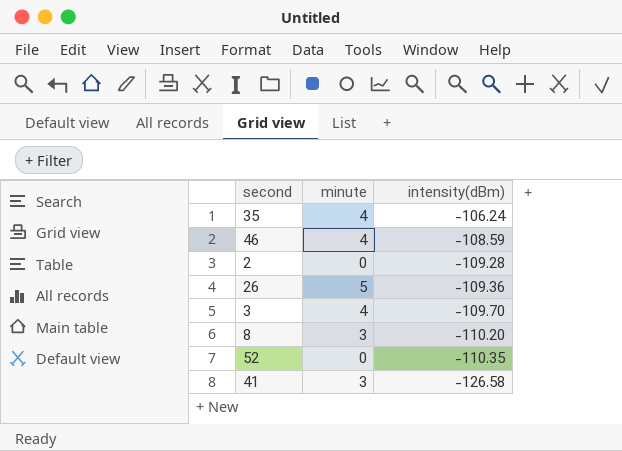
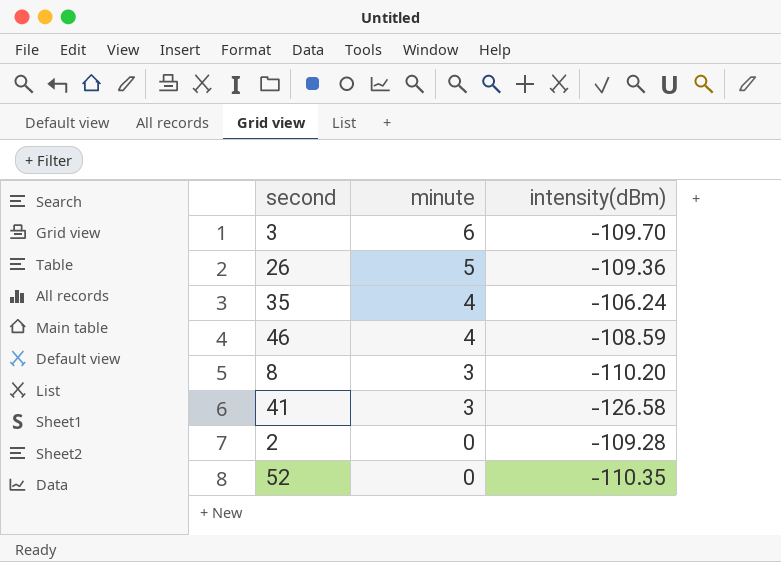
row order: intensity(dBm) descending -> minute descending
3 | minute: 4 -> 6

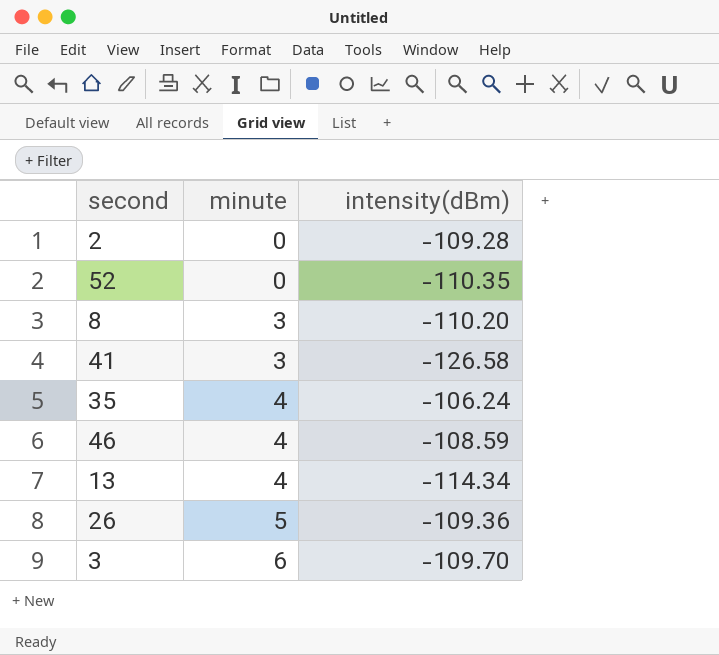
row order: minute descending -> minute ascending
row 13: none -> 4 | -114.34

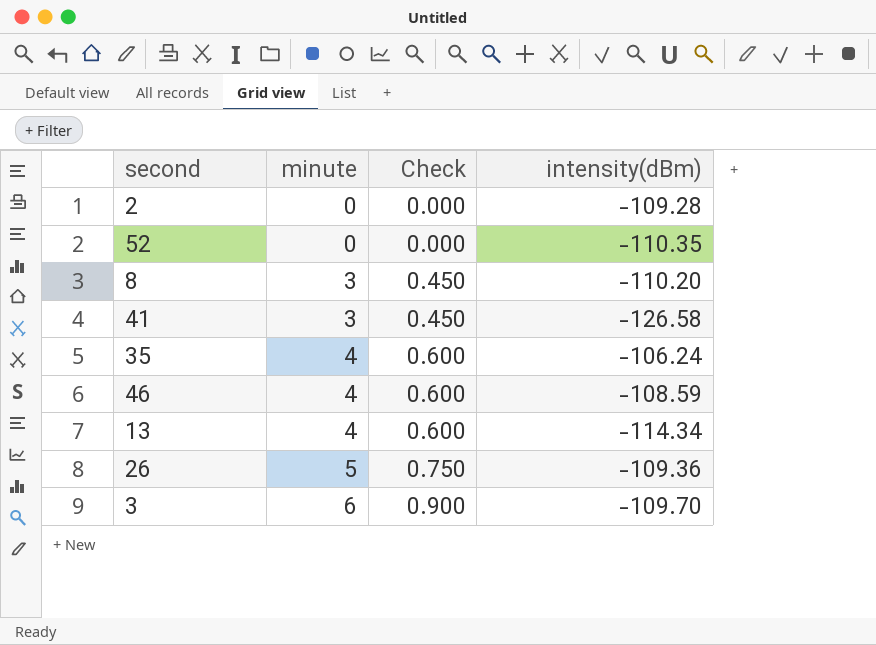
column Check | formula: none -> [minute] * 0.15

